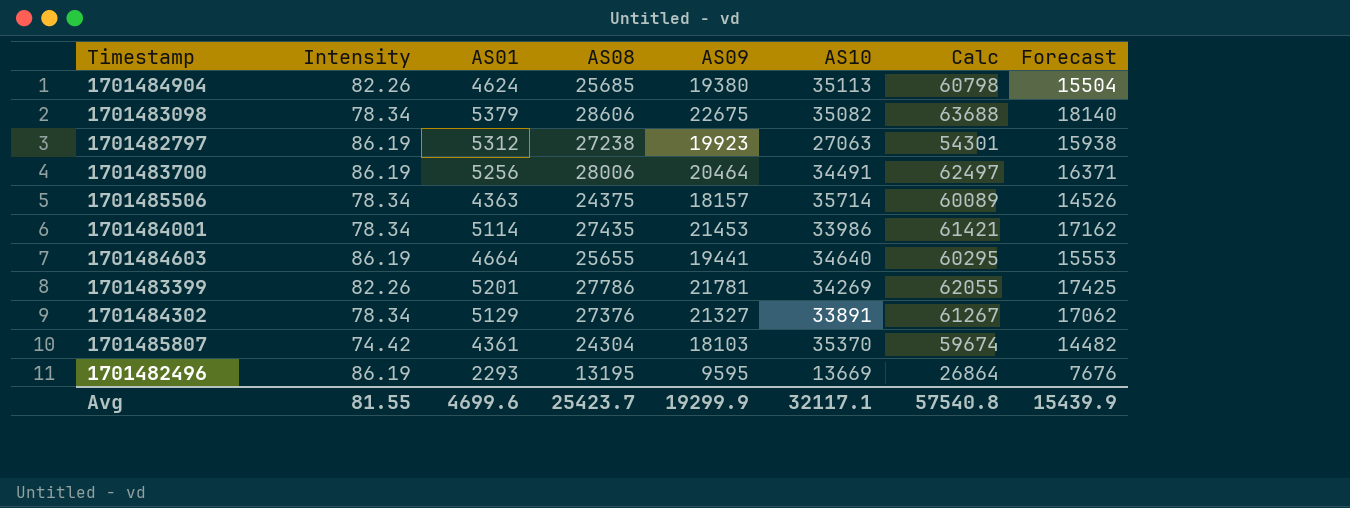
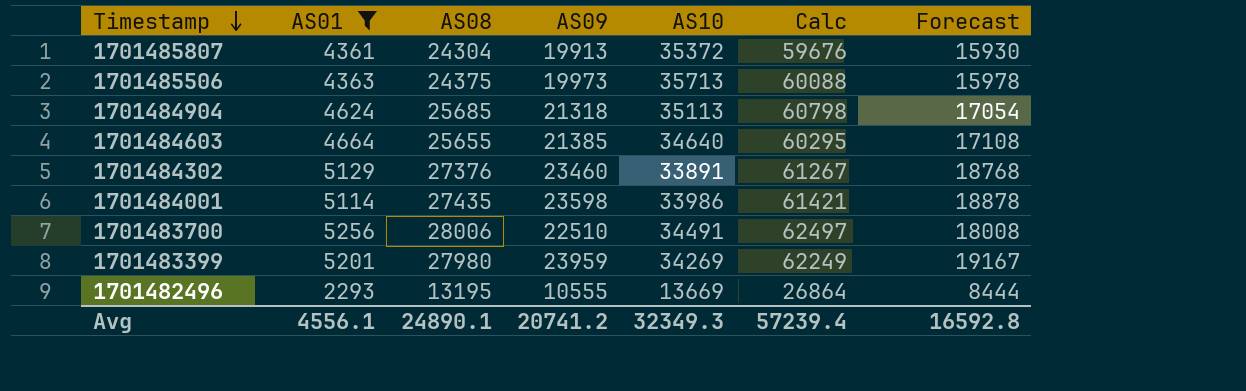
filter: none -> AS01 <= 5256
row order: none -> Timestamp descending
column Intensity | position: 2 -> none
1701485807 | AS09: 18103 -> 19913
1701485807 | AS10: 35370 -> 35372
1701485807 | Calc: 59674 -> 59676
1701485807 | Forecast: 14482 -> 15930
1701485506 | AS09: 18157 -> 19973
1701485506 | AS10: 35714 -> 35713
1701485506 | Calc: 60089 -> 60088
1701485506 | Forecast: 14526 -> 15978
1701484904 | AS09: 19380 -> 21318
1701484904 | Forecast: 15504 -> 17054
1701484603 | AS09: 19441 -> 21385
1701484603 | Forecast: 15553 -> 17108
1701484302 | AS09: 21327 -> 23460
1701484302 | Forecast: 17062 -> 18768
1701484001 | AS09: 21453 -> 23598
1701484001 | Forecast: 17162 -> 18878
1701483700 | AS09: 20464 -> 22510
1701483700 | Forecast: 16371 -> 18008
1701483399 | AS08: 27786 -> 27980
1701483399 | AS09: 21781 -> 23959
1701483399 | Calc: 62055 -> 62249
1701483399 | Forecast: 17425 -> 19167
1701482496 | AS09: 9595 -> 10555
1701482496 | Forecast: 7676 -> 8444
Avg | AS01: 4699.6 -> 4556.1
Avg | AS08: 25423.7 -> 24890.1
Avg | AS09: 19299.9 -> 20741.2
Avg | AS10: 32117.1 -> 32349.3
Avg | Calc: 57540.8 -> 57239.4
Avg | Forecast: 15439.9 -> 16592.8

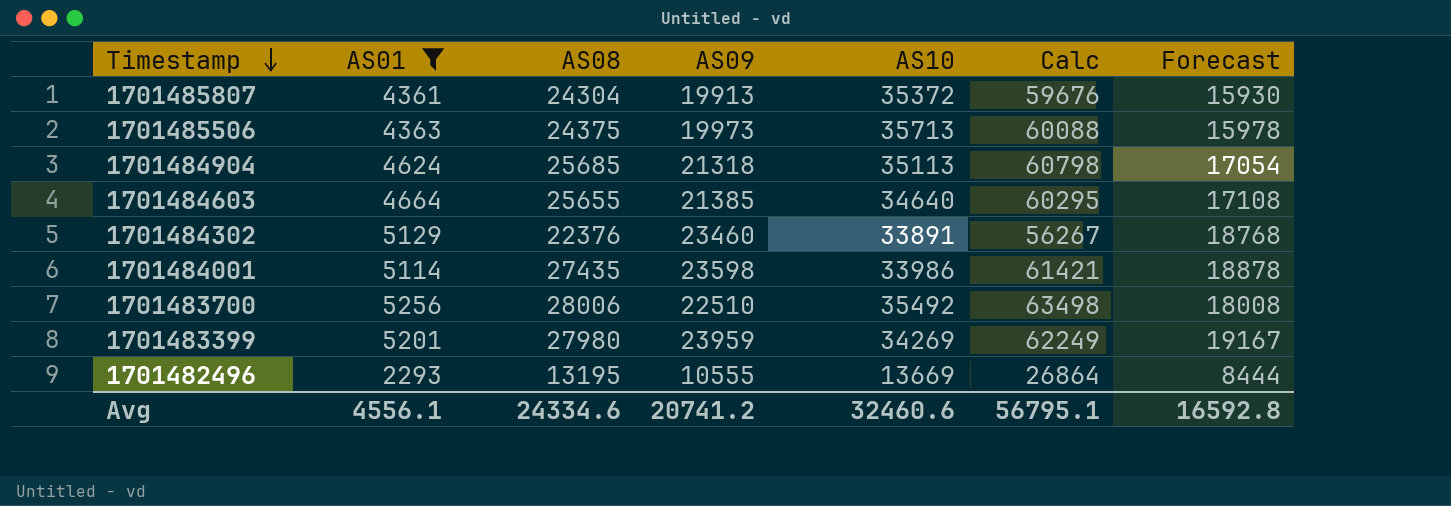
1701484302 | AS08: 27376 -> 22376
1701484302 | Calc: 61267 -> 56267
1701483700 | AS10: 34491 -> 35492
1701483700 | Calc: 62497 -> 63498
Avg | AS08: 24890.1 -> 24334.6
Avg | AS10: 32349.3 -> 32460.6
Avg | Calc: 57239.4 -> 56795.1

